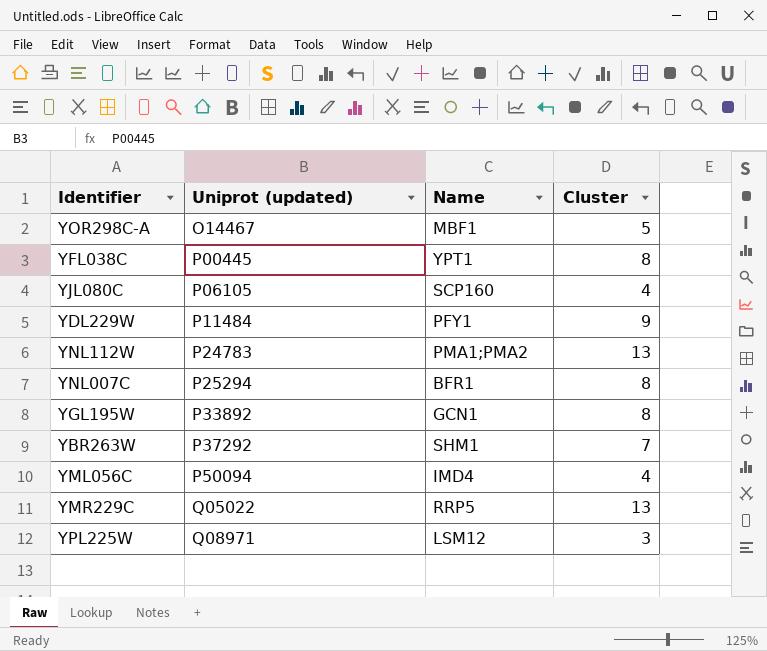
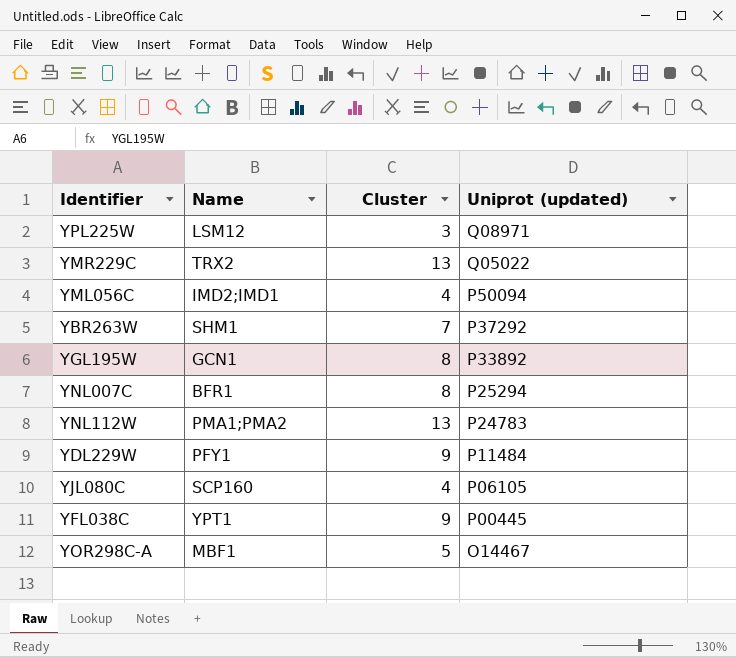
row order: Uniprot (updated) ascending -> Uniprot (updated) descending
column Uniprot (updated) | position: 2 -> 4
YMR229C | Name: RRP5 -> TRX2
YML056C | Name: IMD4 -> IMD2;IMD1
YFL038C | Cluster: 8 -> 9

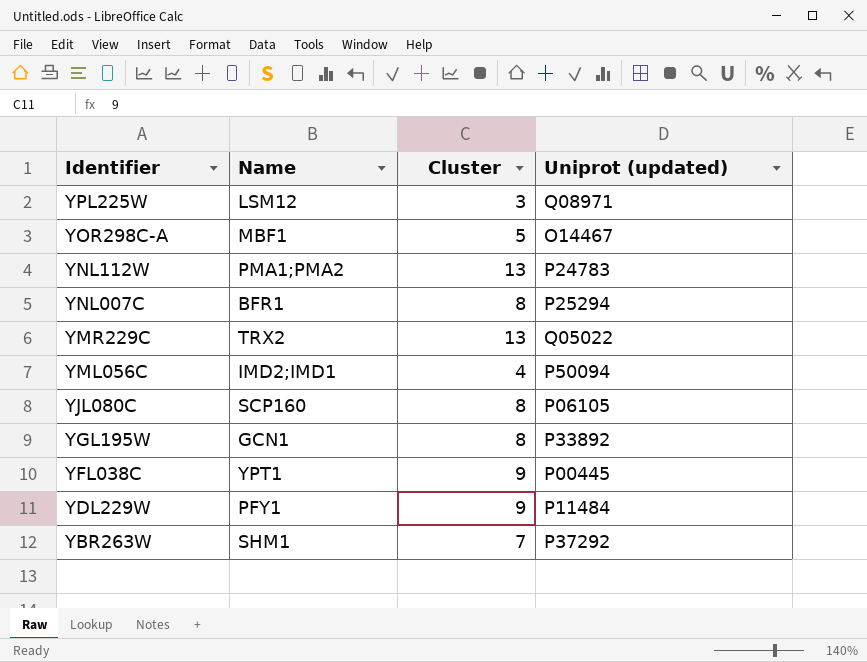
row order: Uniprot (updated) descending -> Identifier descending
YJL080C | Cluster: 4 -> 8

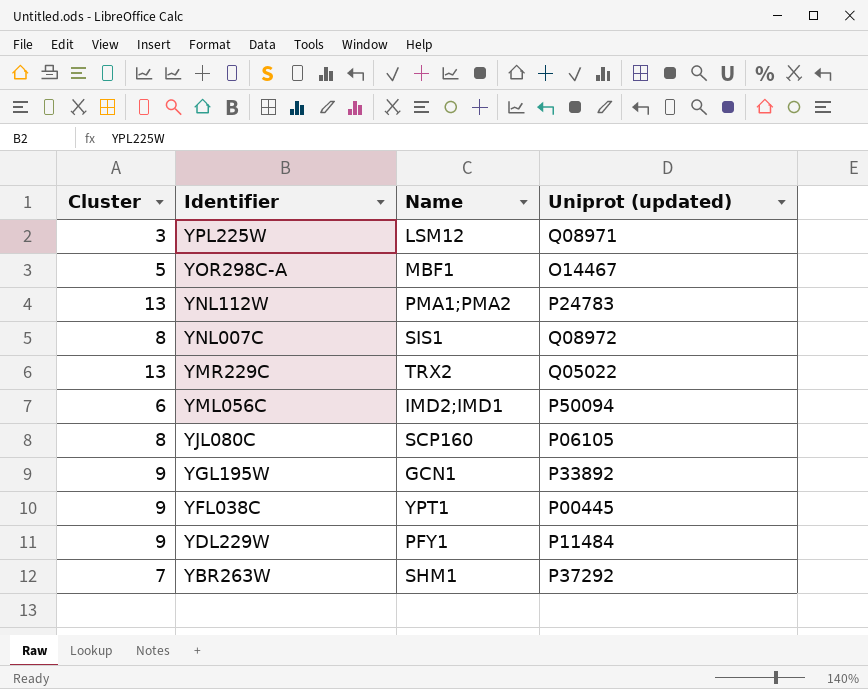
column Cluster | position: 3 -> 1
YNL007C | Name: BFR1 -> SIS1
YNL007C | Uniprot (updated): P25294 -> Q08972
YML056C | Cluster: 4 -> 6
YGL195W | Cluster: 8 -> 9

